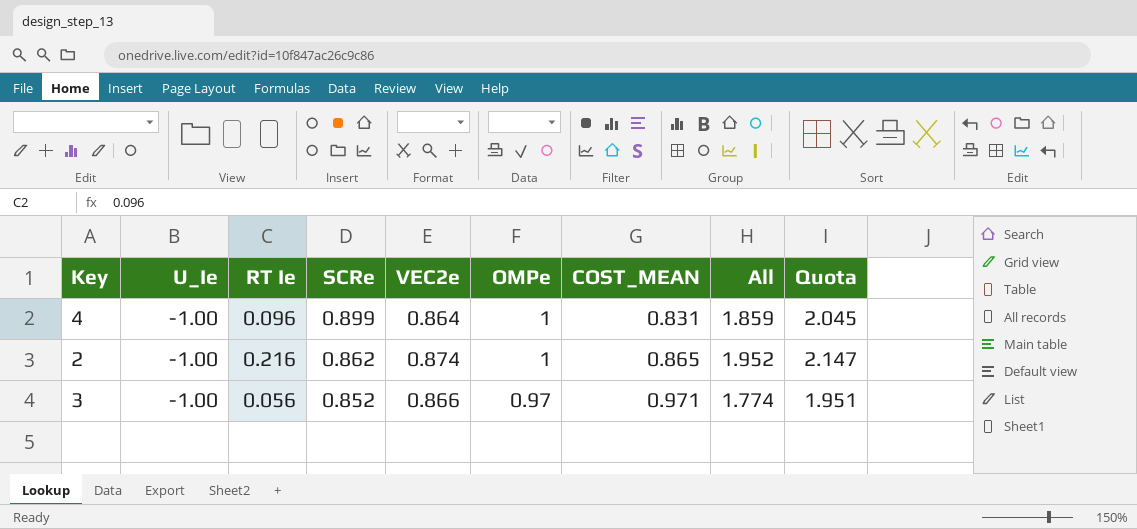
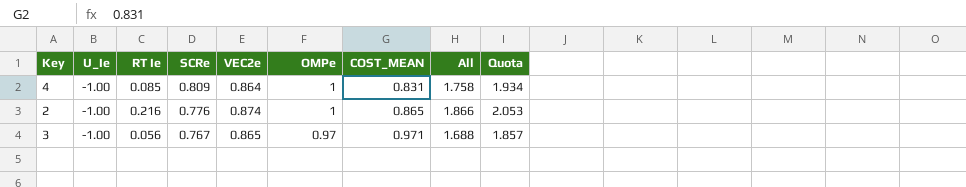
4 | RT Ie: 0.096 -> 0.085
4 | SCRe: 0.899 -> 0.809
4 | All: 1.859 -> 1.758
4 | Quota: 2.045 -> 1.934
2 | SCRe: 0.862 -> 0.776
2 | All: 1.952 -> 1.866
2 | Quota: 2.147 -> 2.053
3 | SCRe: 0.852 -> 0.767
3 | VEC2e: 0.866 -> 0.865
3 | All: 1.774 -> 1.688
3 | Quota: 1.951 -> 1.857

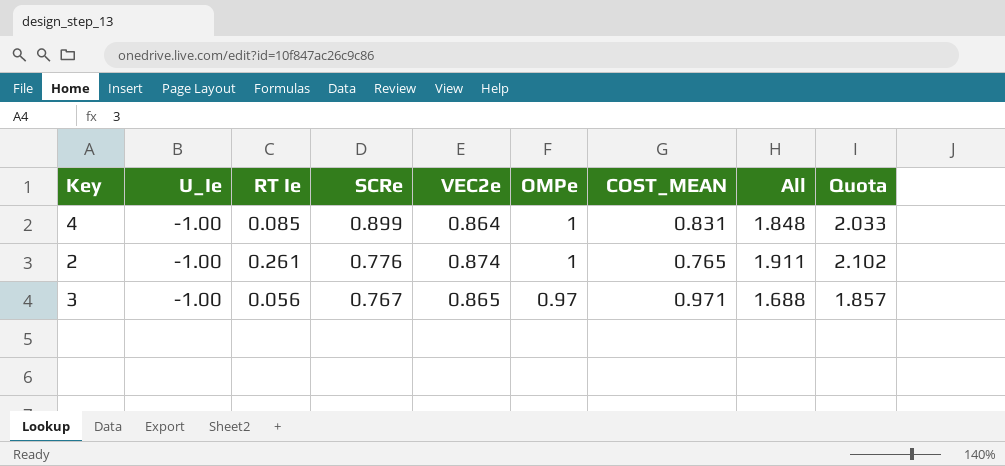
4 | SCRe: 0.809 -> 0.899
4 | All: 1.758 -> 1.848
4 | Quota: 1.934 -> 2.033
2 | RT Ie: 0.216 -> 0.261
2 | COST_MEAN: 0.865 -> 0.765
2 | All: 1.866 -> 1.911
2 | Quota: 2.053 -> 2.102

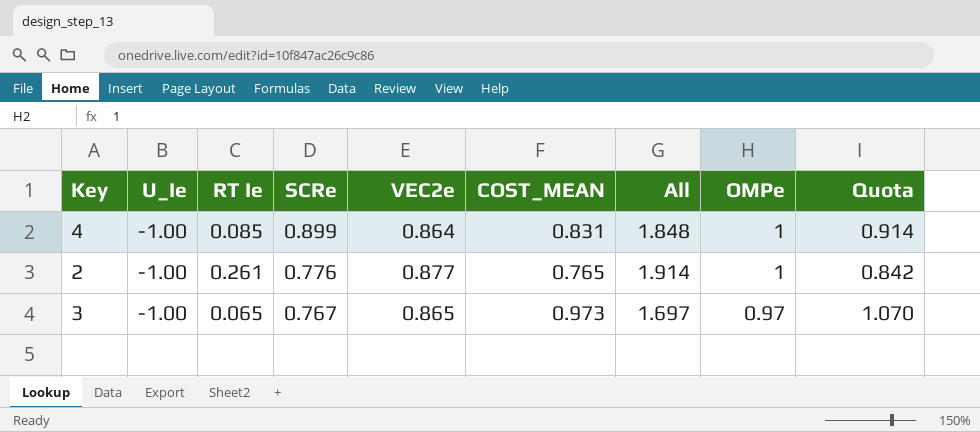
column OMPe | position: 6 -> 8
column Quota | formula: [All] * 1.1 -> [COST_MEAN] * 1.1
2 | VEC2e: 0.874 -> 0.877
2 | All: 1.911 -> 1.914
3 | RT Ie: 0.056 -> 0.065
3 | COST_MEAN: 0.971 -> 0.973
3 | All: 1.688 -> 1.697

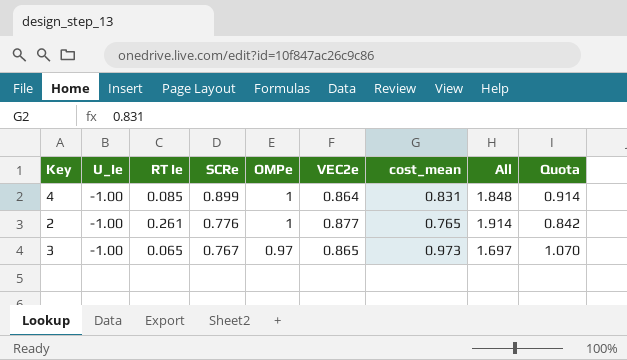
column OMPe | position: 8 -> 5
column name: COST_MEAN -> cost_mean

